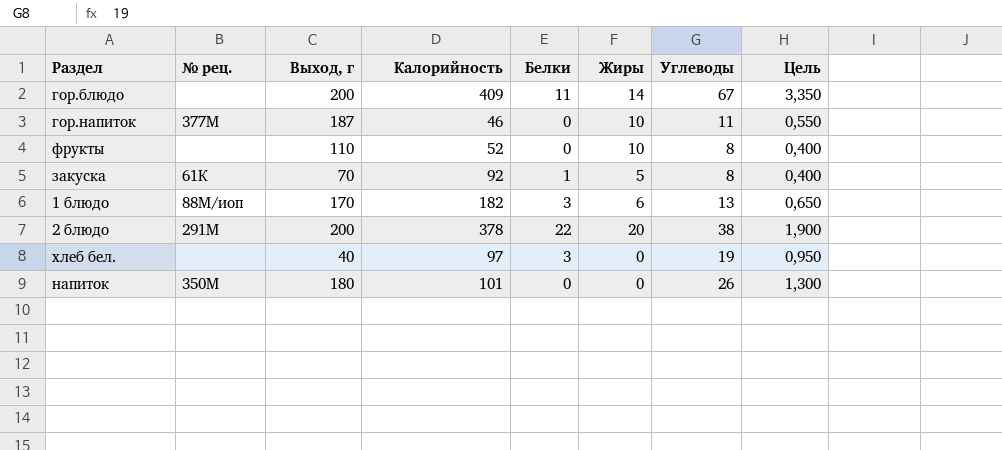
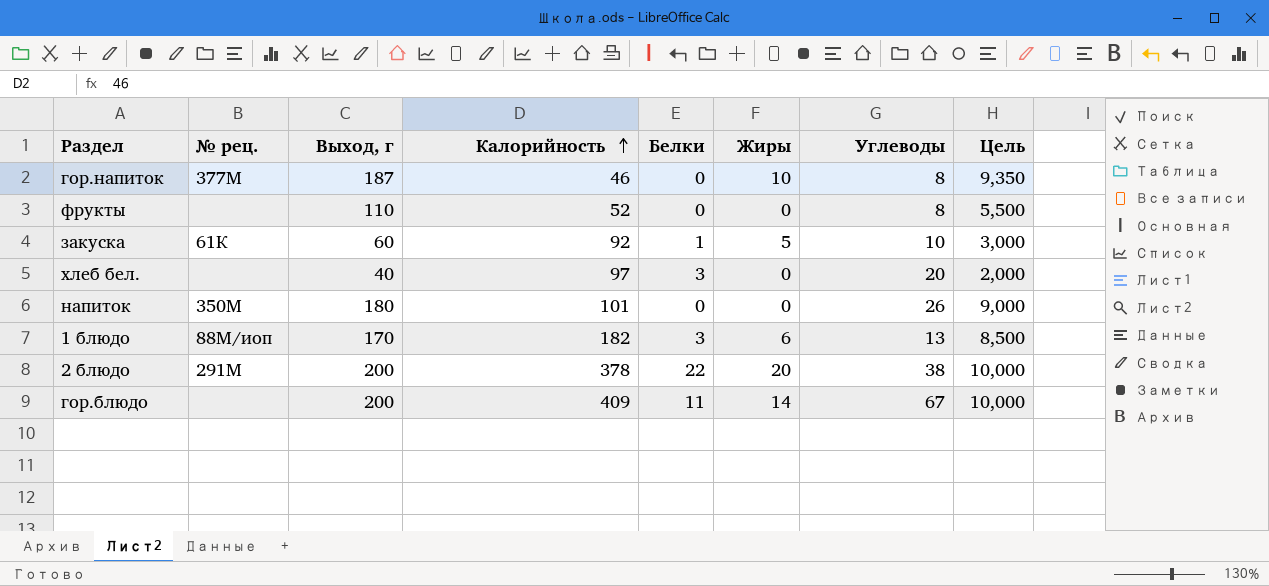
row order: none -> Калорийность ascending
column Цель | formula: [Углеводы] * 0,05 -> [Выход, г] * 0,05
гор.напиток | Углеводы: 11 -> 8
фрукты | Жиры: 10 -> 0
закуска | Выход, г: 70 -> 60
закуска | Углеводы: 8 -> 10
хлеб бел. | Углеводы: 19 -> 20

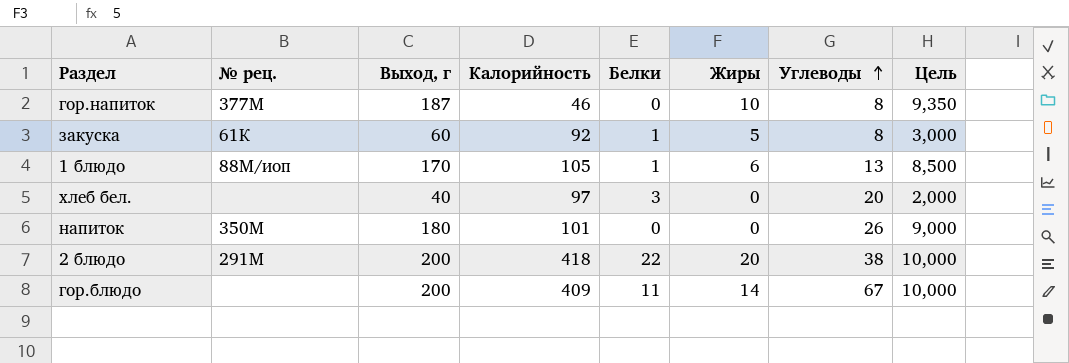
row order: Калорийность ascending -> Углеводы ascending
row фрукты: none | 110 | 52 | 0 | 0 | 8 | 5,500 -> none
закуска | Углеводы: 10 -> 8
1 блюдо | Калорийность: 182 -> 105
1 блюдо | Белки: 3 -> 1
2 блюдо | Калорийность: 378 -> 418

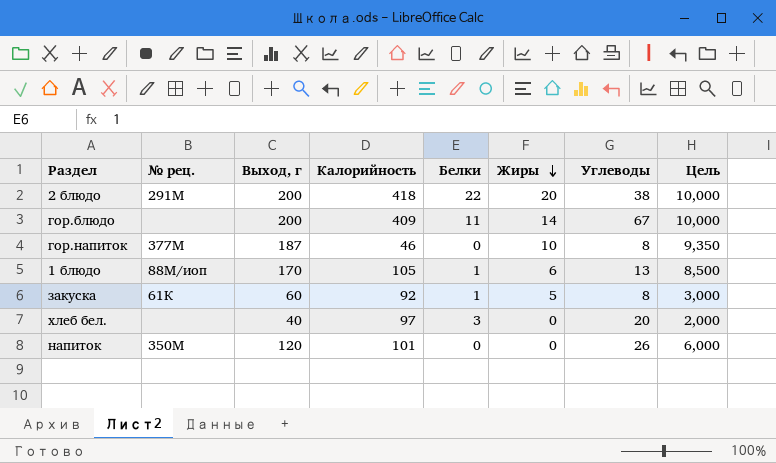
row order: Углеводы ascending -> Жиры descending
напиток | Выход, г: 180 -> 120
напиток | Цель: 9,000 -> 6,000

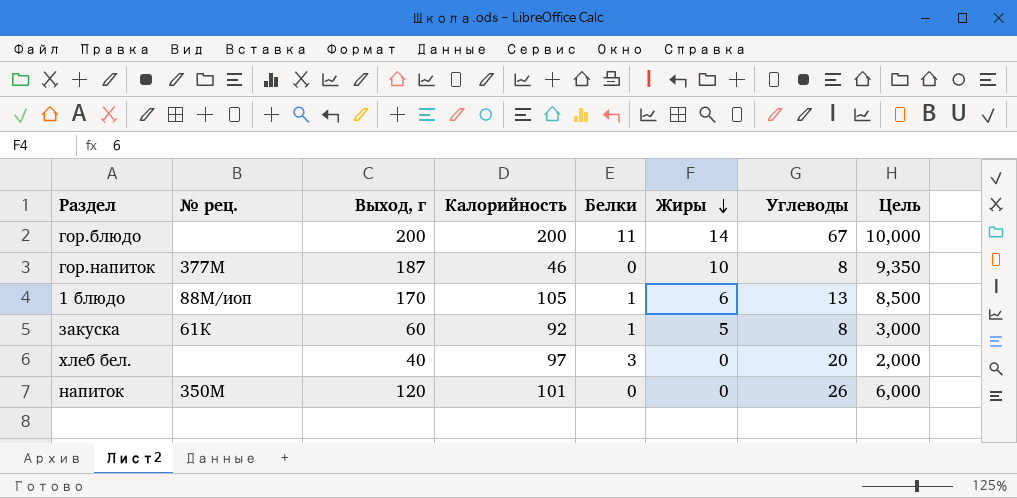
row 2 блюдо: 291М | 200 | 418 | 22 | 20 | 38 | 10,000 -> none
гор.блюдо | Калорийность: 409 -> 200

